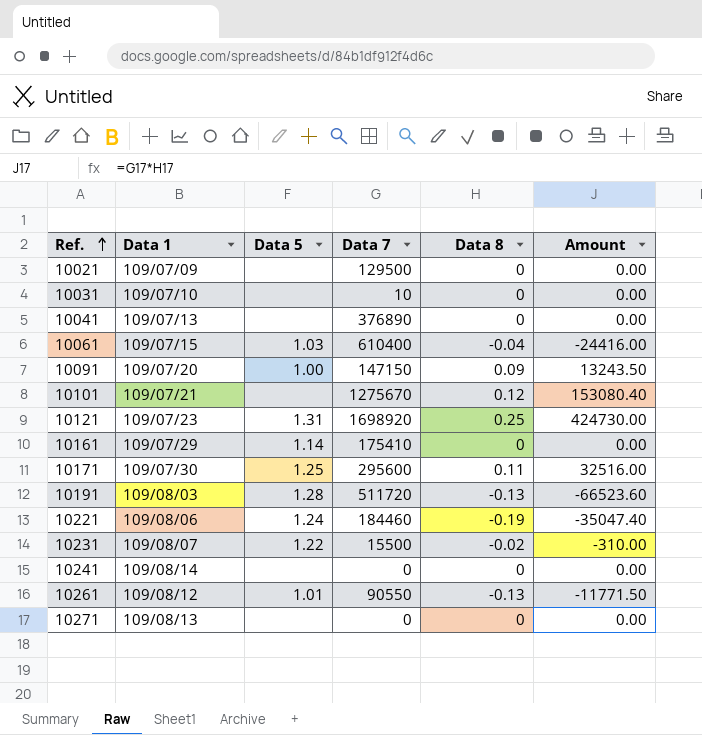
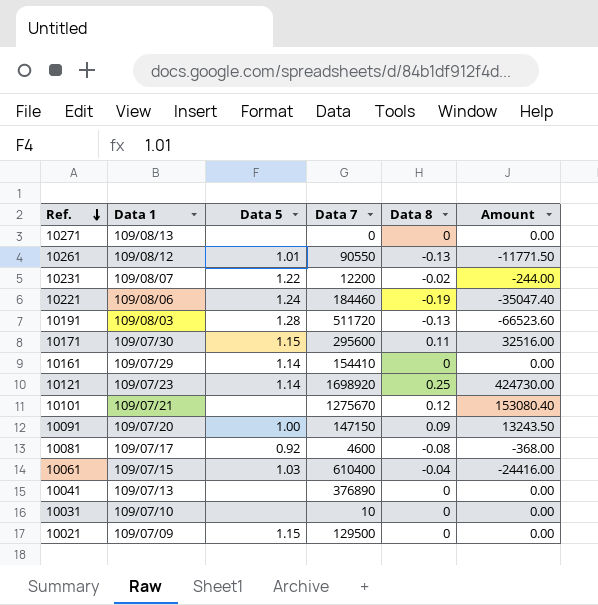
row order: Ref. ascending -> Ref. descending
row 10241: 109/08/14 | none | 0 | 0 | 0.00 -> none
10231 | Data 7: 15500 -> 12200
10231 | Amount: -310.00 -> -244.00
10171 | Data 5: 1.25 -> 1.15
10161 | Data 7: 175410 -> 154410
10121 | Data 5: 1.31 -> 1.14
row 10081: none -> 109/07/17 | 0.92 | 4600 | -0.08 | -368.00
10021 | Data 5: none -> 1.15

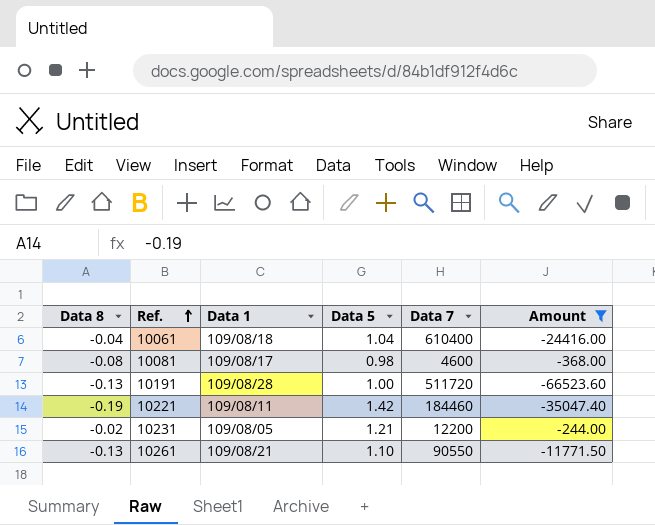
filter: none -> Amount <= -244.00
row order: Ref. descending -> Ref. ascending
column Data 8 | position: 5 -> 1
10061 | Data 1: 109/07/15 -> 109/08/18
10061 | Data 5: 1.03 -> 1.04
10081 | Data 1: 109/07/17 -> 109/08/17
10081 | Data 5: 0.92 -> 0.98
10191 | Data 1: 109/08/03 -> 109/08/28
10191 | Data 5: 1.28 -> 1.00
10221 | Data 1: 109/08/06 -> 109/08/11
10221 | Data 5: 1.24 -> 1.42
10231 | Data 1: 109/08/07 -> 109/08/05
10231 | Data 5: 1.22 -> 1.21
10261 | Data 1: 109/08/12 -> 109/08/21
10261 | Data 5: 1.01 -> 1.10

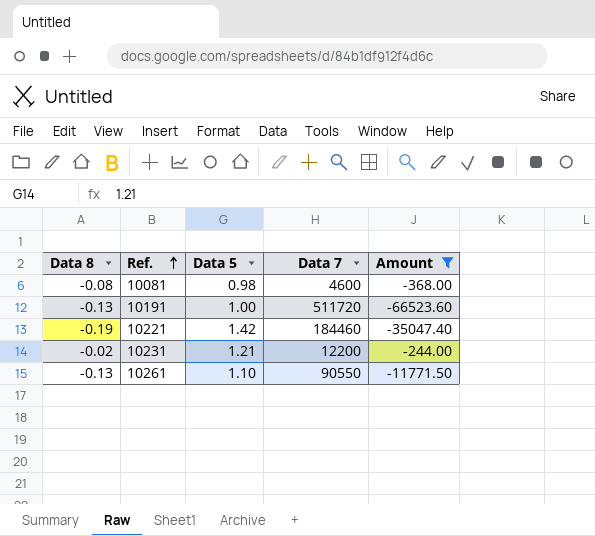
column Data 1 | position: 3 -> none
row 10061: -0.04 | 109/08/18 | 1.04 | 610400 | -24416.00 -> none

